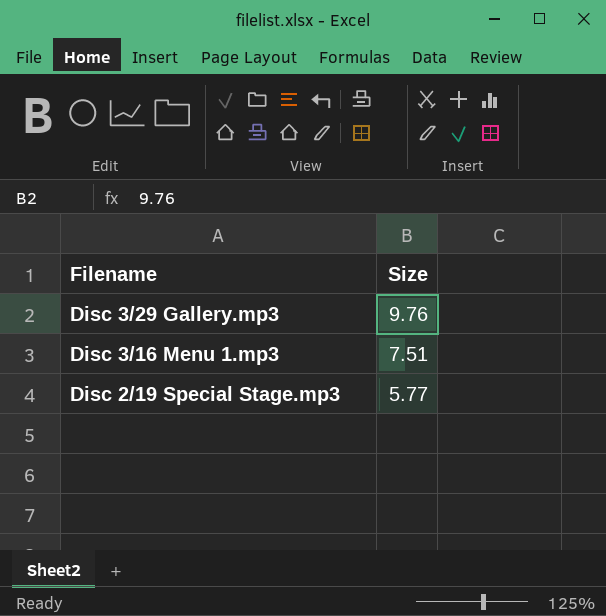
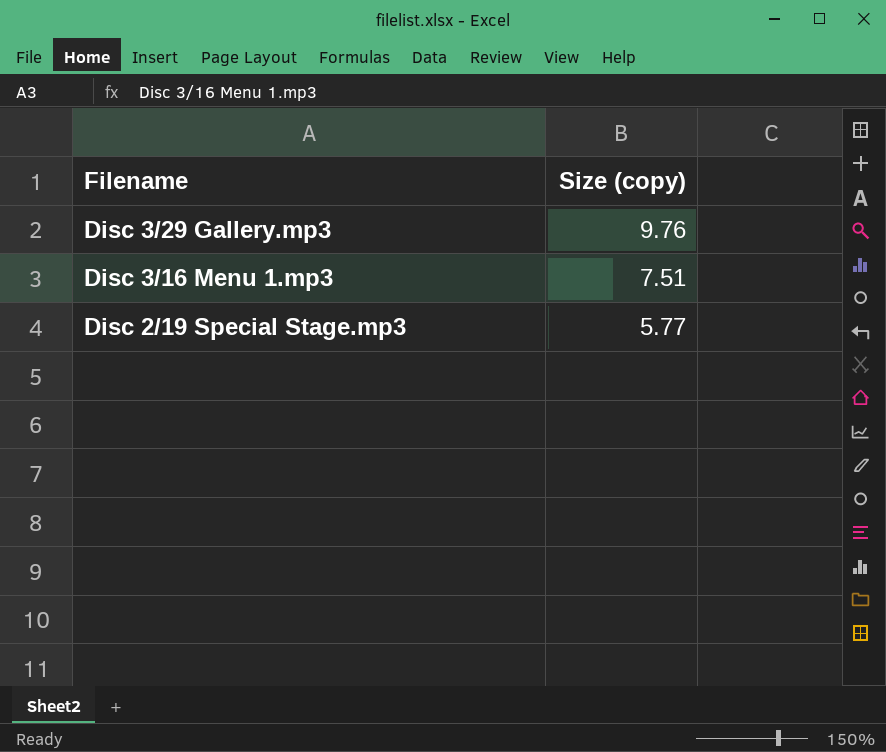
column name: Size -> Size (copy)

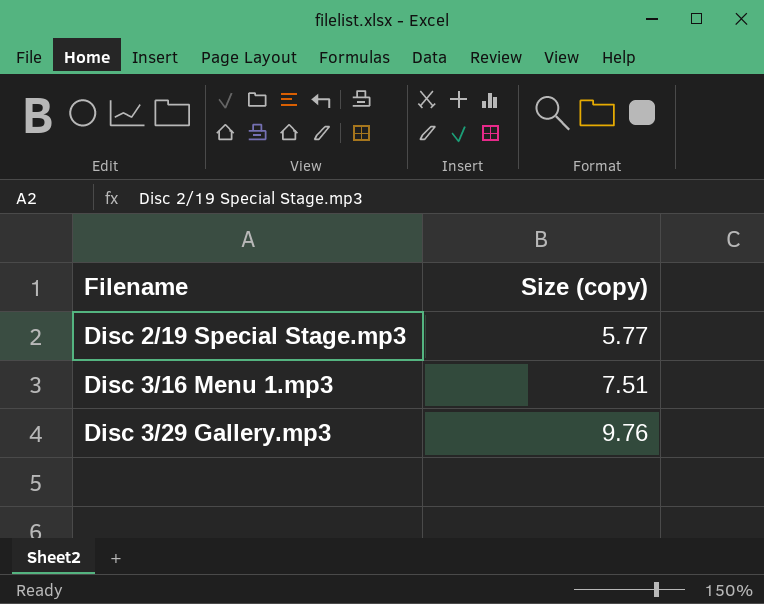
row order: Filename descending -> Filename ascending

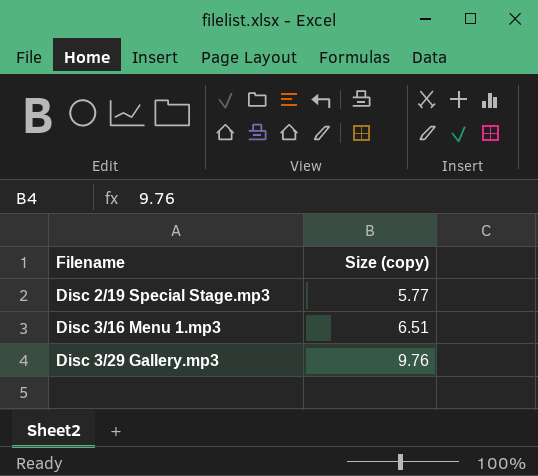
Disc 3/16 Menu 1.mp3 | Size (copy): 7.51 -> 6.51

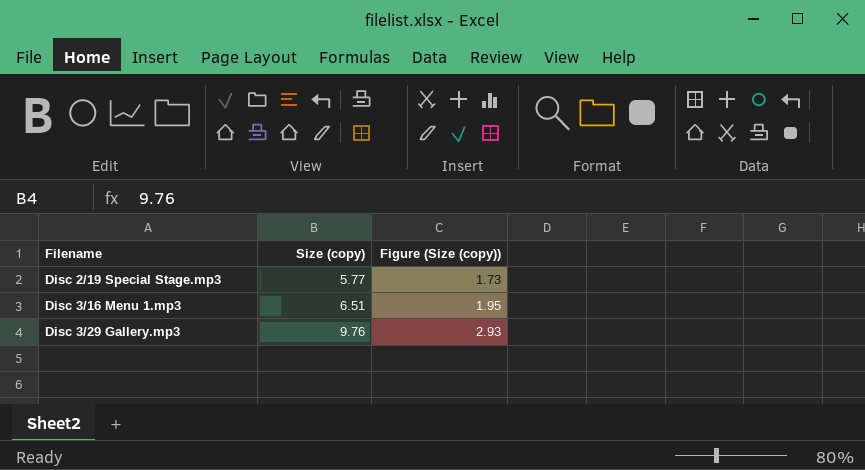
column Figure (Size (copy)) | formula: none -> [Size (copy)] * 0.3

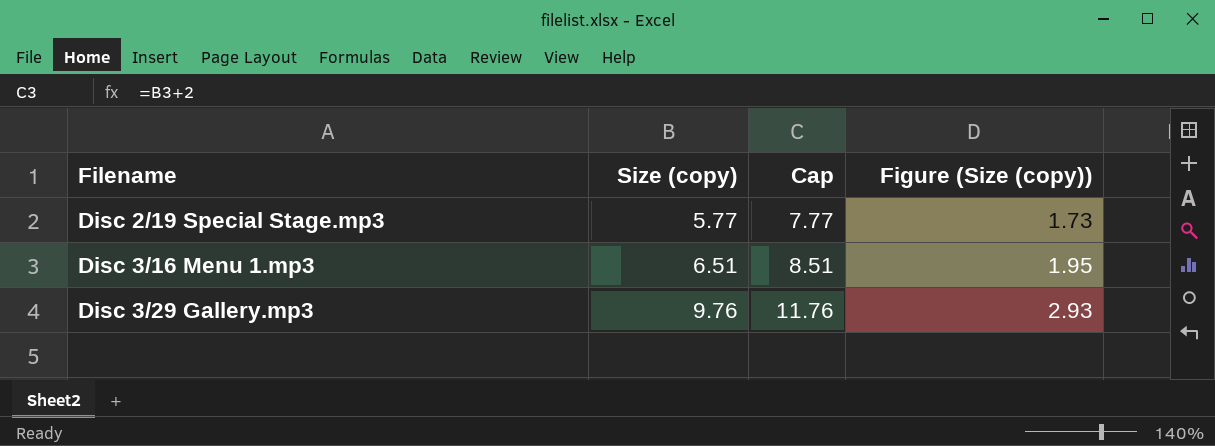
column Cap | formula: none -> [Size (copy)] + 2

